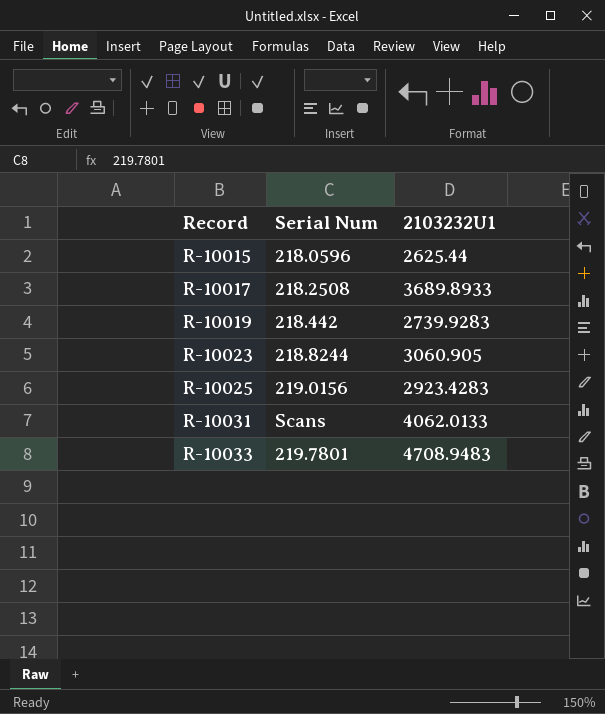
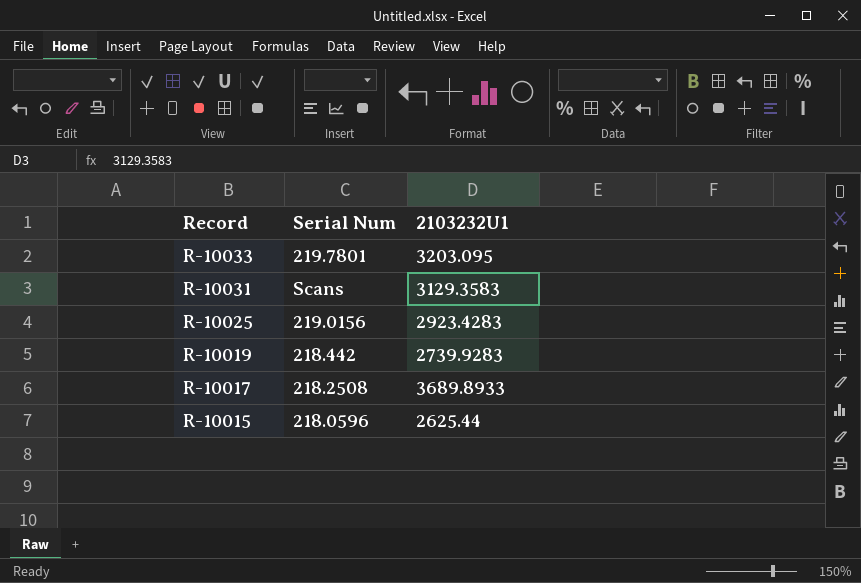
row order: Record ascending -> Record descending
row R-10023: 218.8244 | 3060.905 -> none
R-10033 | 2103232U1: 4708.9483 -> 3203.095
R-10031 | 2103232U1: 4062.0133 -> 3129.3583

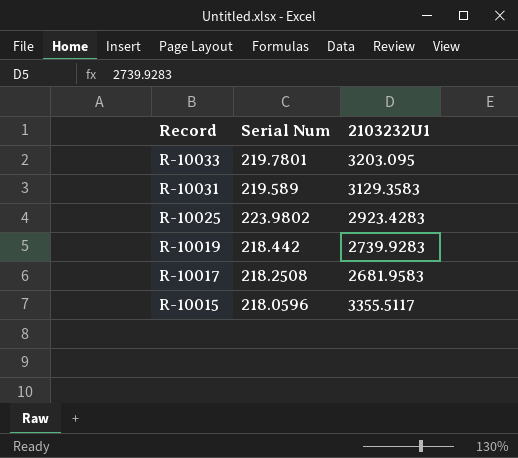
R-10031 | Serial Num: Scans -> 219.589
R-10025 | Serial Num: 219.0156 -> 223.9802
R-10017 | 2103232U1: 3689.8933 -> 2681.9583
R-10015 | 2103232U1: 2625.44 -> 3355.5117

